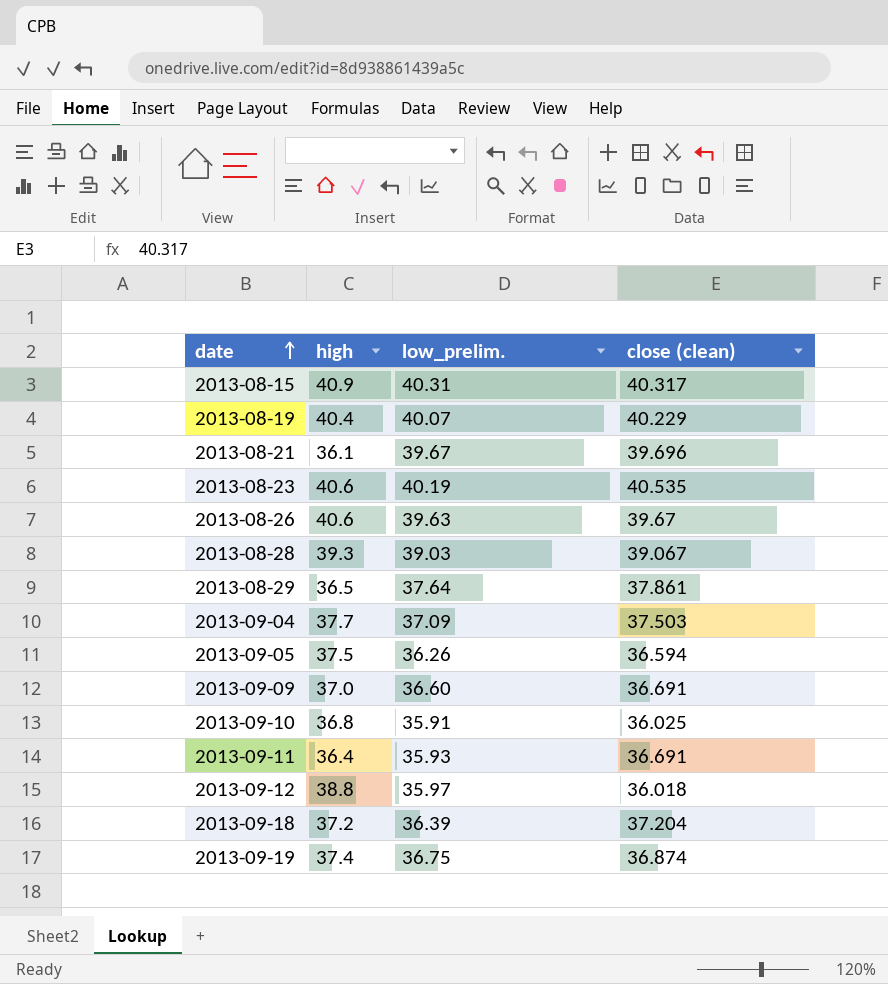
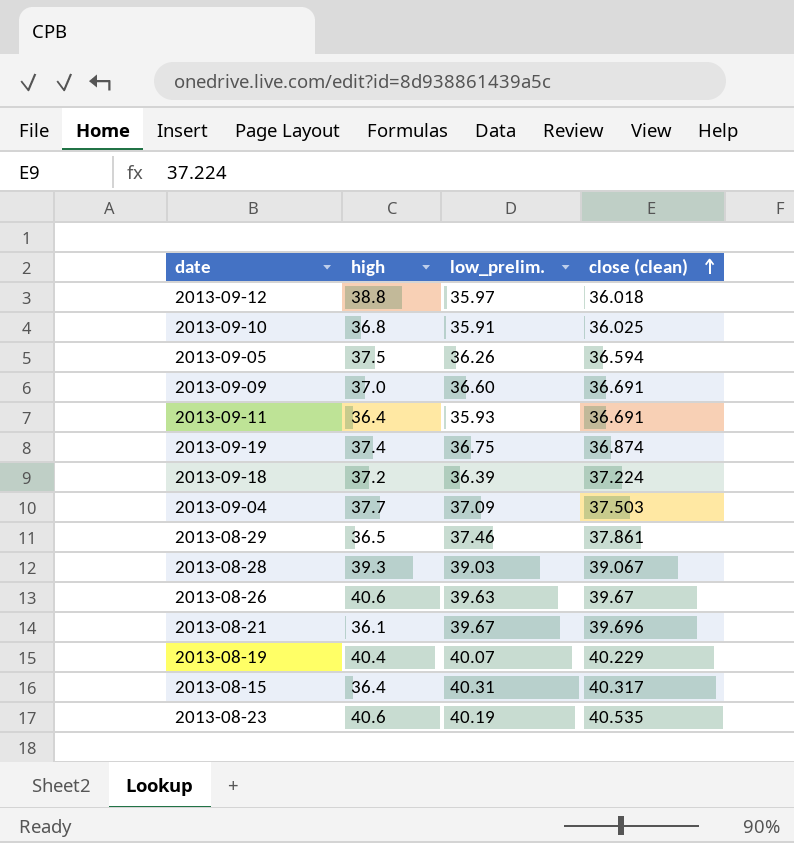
row order: date ascending -> close (clean) ascending
2013-09-18 | close (clean): 37.204 -> 37.224
2013-08-29 | low_prelim.: 37.64 -> 37.46
2013-08-15 | high: 40.9 -> 36.4

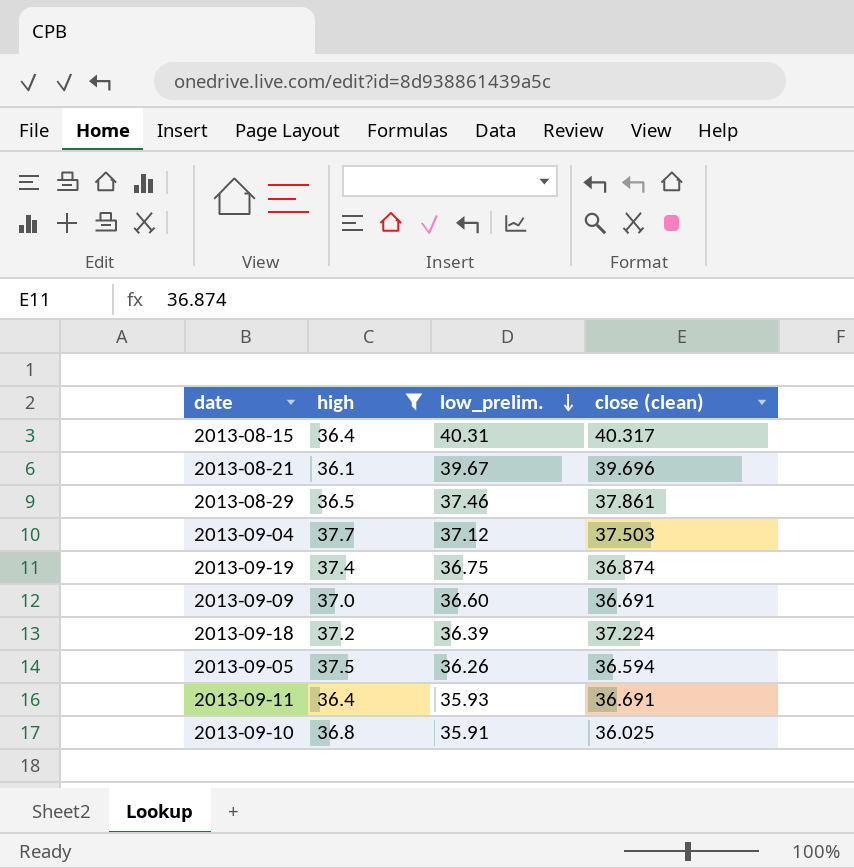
filter: none -> high <= 37.7
row order: close (clean) ascending -> low_prelim. descending
2013-09-04 | low_prelim.: 37.09 -> 37.12

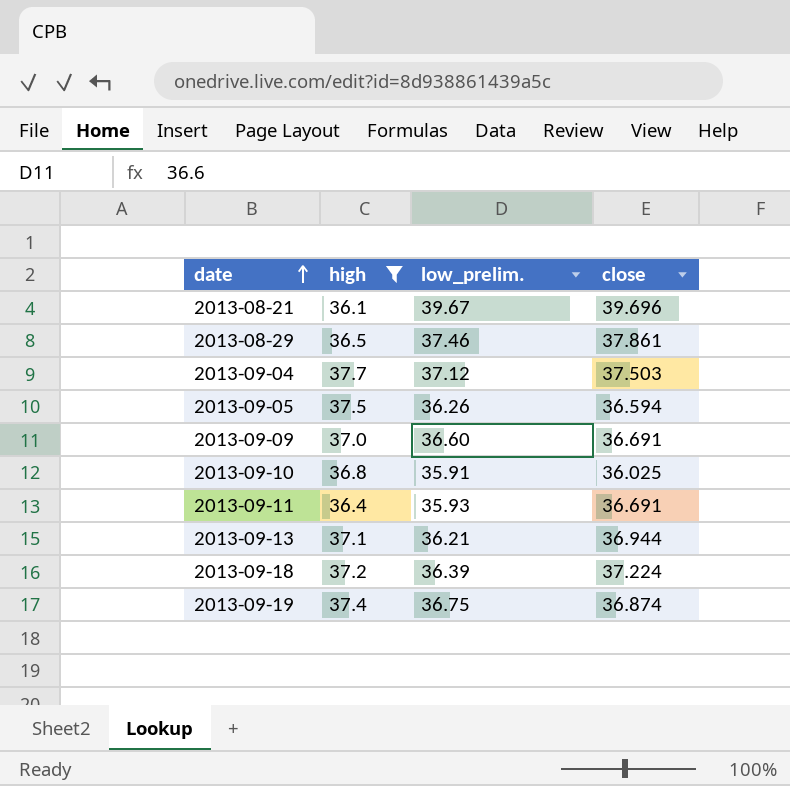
row order: low_prelim. descending -> date ascending
column name: close (clean) -> close
row 2013-08-15: 36.4 | 40.31 | 40.317 -> none
row 2013-09-13: none -> 37.1 | 36.21 | 36.944

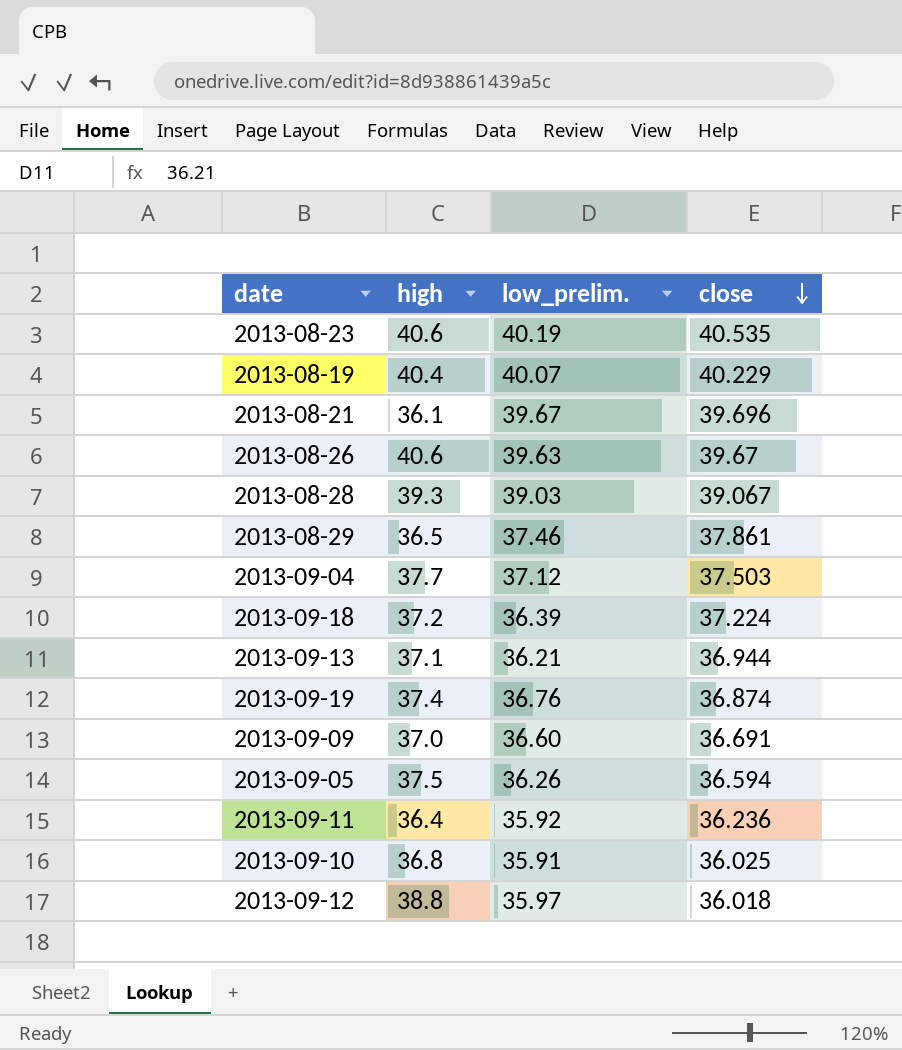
filter: high <= 37.7 -> none
row order: date ascending -> close descending
2013-09-19 | low_prelim.: 36.75 -> 36.76
2013-09-11 | low_prelim.: 35.93 -> 35.92
2013-09-11 | close: 36.691 -> 36.236

